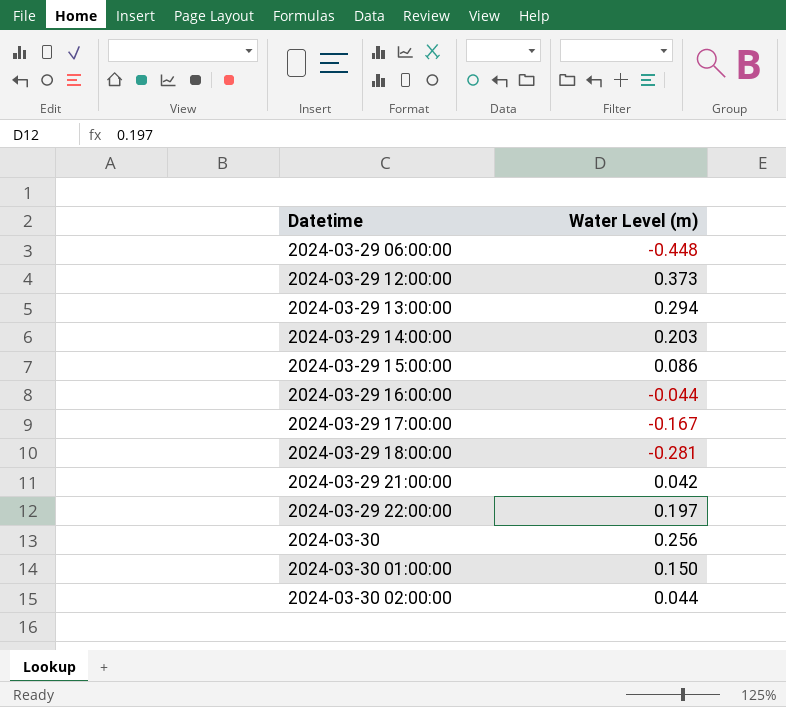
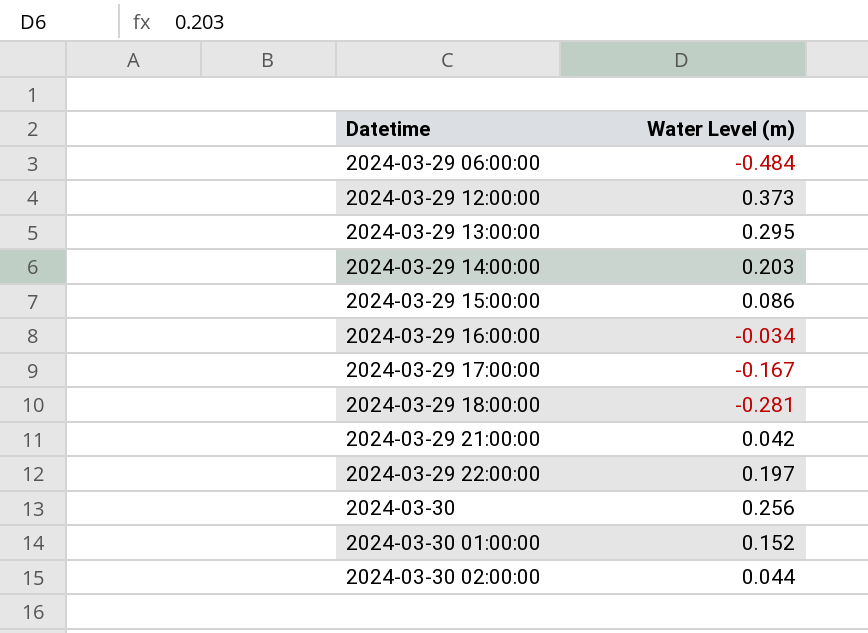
2024-03-29 06:00:00 | Water Level (m): -0.448 -> -0.484
2024-03-29 13:00:00 | Water Level (m): 0.294 -> 0.295
2024-03-29 16:00:00 | Water Level (m): -0.044 -> -0.034
2024-03-30 01:00:00 | Water Level (m): 0.150 -> 0.152

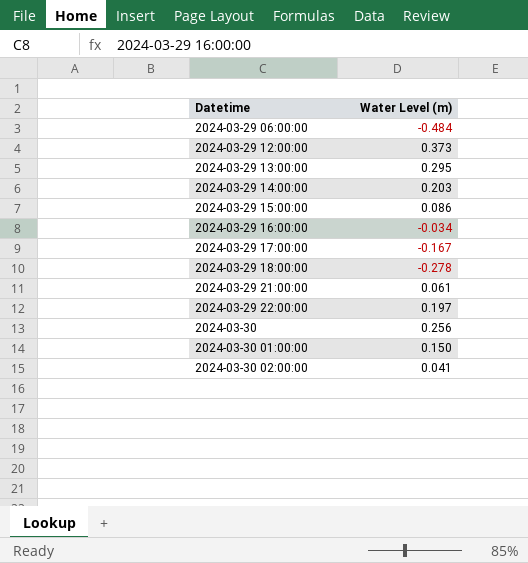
2024-03-29 18:00:00 | Water Level (m): -0.281 -> -0.278
2024-03-29 21:00:00 | Water Level (m): 0.042 -> 0.061
2024-03-30 01:00:00 | Water Level (m): 0.152 -> 0.150
2024-03-30 02:00:00 | Water Level (m): 0.044 -> 0.041

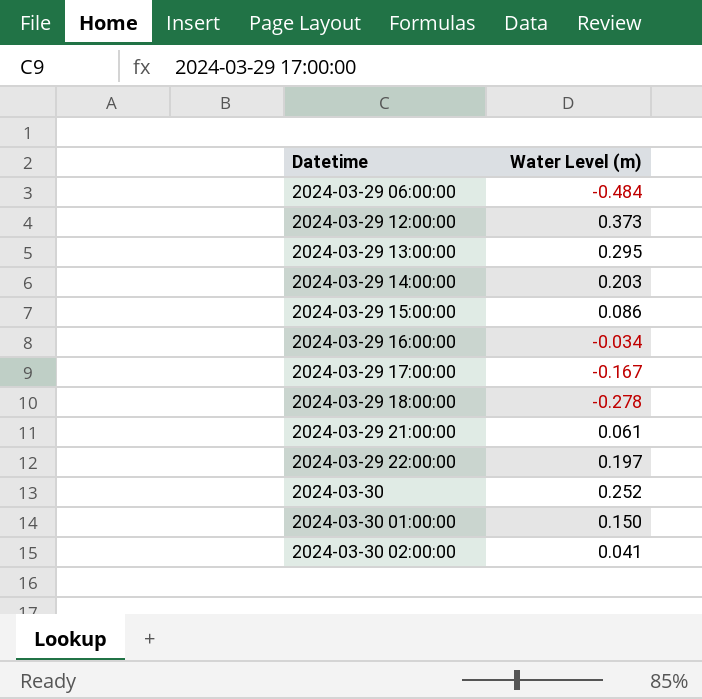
2024-03-30 | Water Level (m): 0.256 -> 0.252

